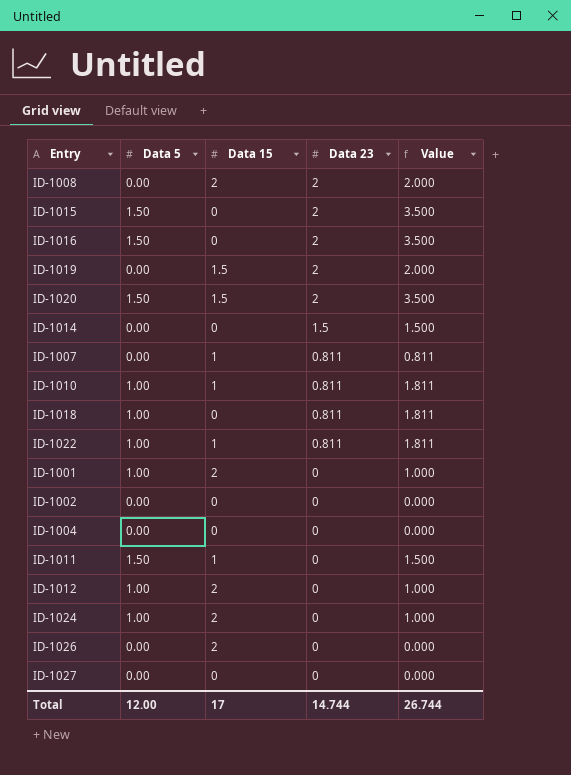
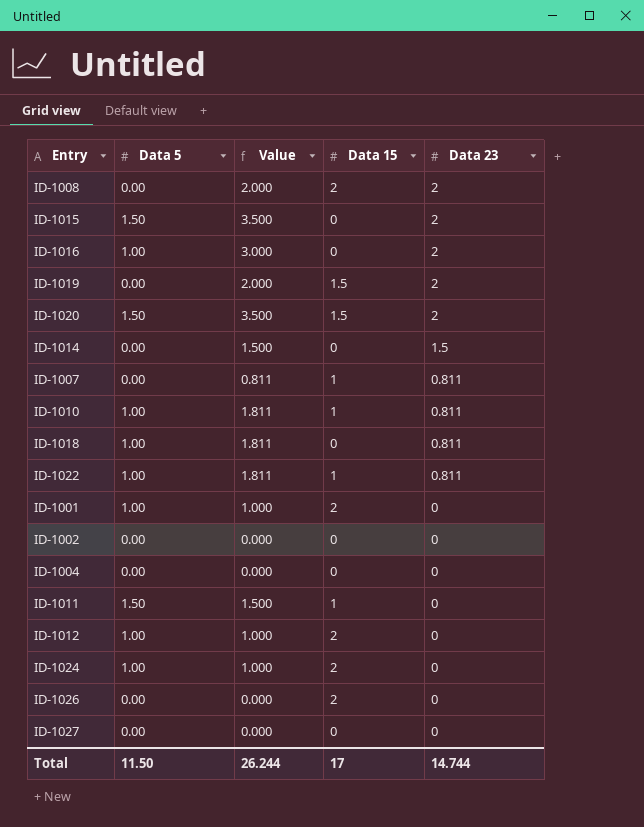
column Value | position: 5 -> 3
ID-1016 | Data 5: 1.50 -> 1.00
ID-1016 | Value: 3.500 -> 3.000
Total | Data 5: 12.00 -> 11.50
Total | Value: 26.744 -> 26.244

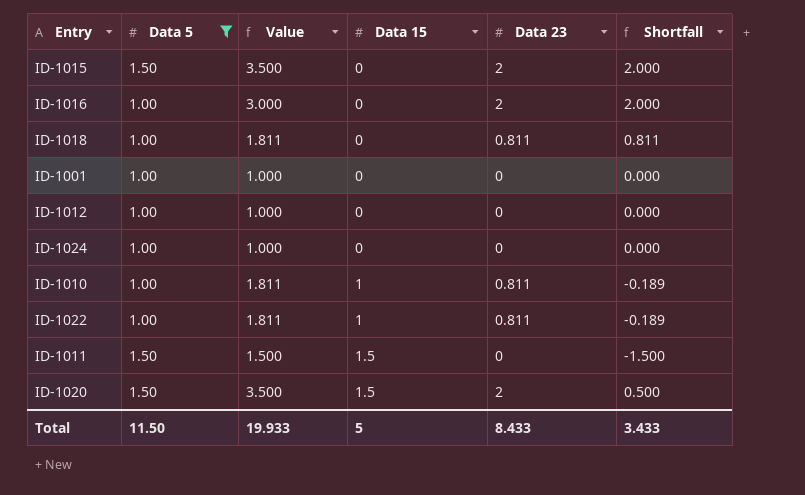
filter: none -> Data 5 != 0.00
row order: Data 23 descending -> Data 15 ascending
column Shortfall | formula: none -> [Data 23] - [Data 15]
ID-1001 | Data 15: 2 -> 0
ID-1012 | Data 15: 2 -> 0
ID-1024 | Data 15: 2 -> 0
ID-1011 | Data 15: 1 -> 1.5
Total | Value: 26.244 -> 19.933
Total | Data 15: 17 -> 5
Total | Data 23: 14.744 -> 8.433

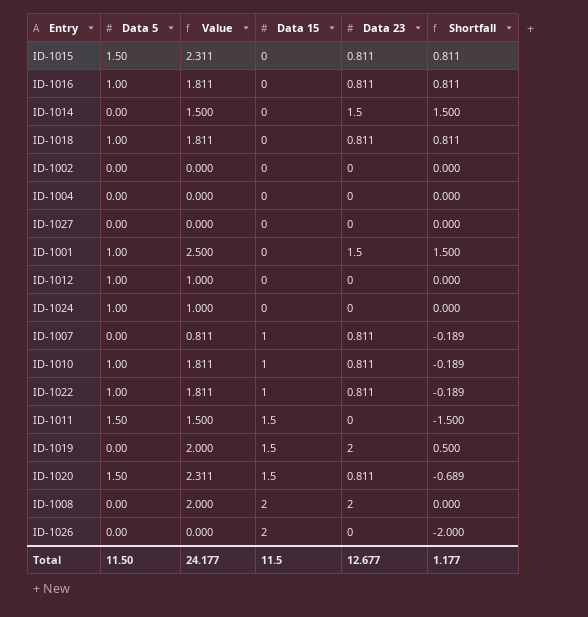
filter: Data 5 != 0.00 -> none
ID-1015 | Value: 3.500 -> 2.311
ID-1015 | Data 23: 2 -> 0.811
ID-1015 | Shortfall: 2.000 -> 0.811
ID-1016 | Value: 3.000 -> 1.811
ID-1016 | Data 23: 2 -> 0.811
ID-1016 | Shortfall: 2.000 -> 0.811
ID-1001 | Value: 1.000 -> 2.500
ID-1001 | Data 23: 0 -> 1.5
ID-1001 | Shortfall: 0.000 -> 1.500
ID-1020 | Value: 3.500 -> 2.311
ID-1020 | Data 23: 2 -> 0.811
ID-1020 | Shortfall: 0.500 -> -0.689
Total | Value: 19.933 -> 24.177
Total | Data 15: 5 -> 11.5
Total | Data 23: 8.433 -> 12.677
Total | Shortfall: 3.433 -> 1.177

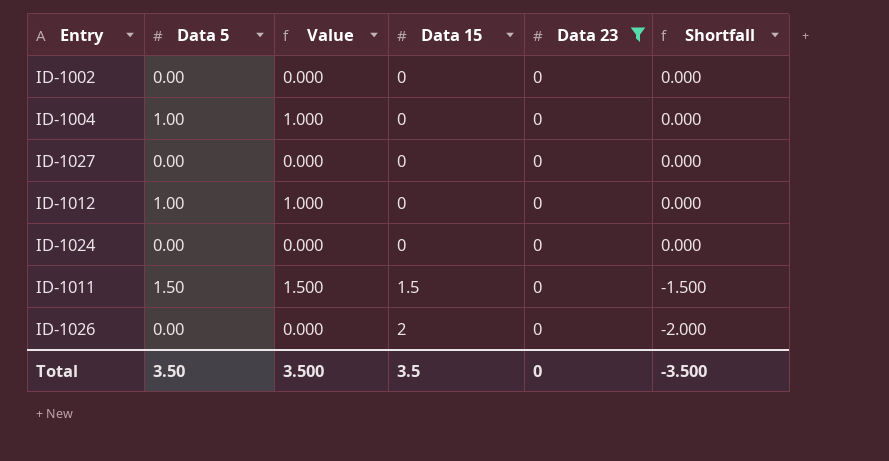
filter: none -> Data 23 = 0
ID-1004 | Data 5: 0.00 -> 1.00
ID-1004 | Value: 0.000 -> 1.000
ID-1024 | Data 5: 1.00 -> 0.00
ID-1024 | Value: 1.000 -> 0.000
Total | Data 5: 11.50 -> 3.50
Total | Value: 24.177 -> 3.500
Total | Data 15: 11.5 -> 3.5
Total | Data 23: 12.677 -> 0
Total | Shortfall: 1.177 -> -3.500

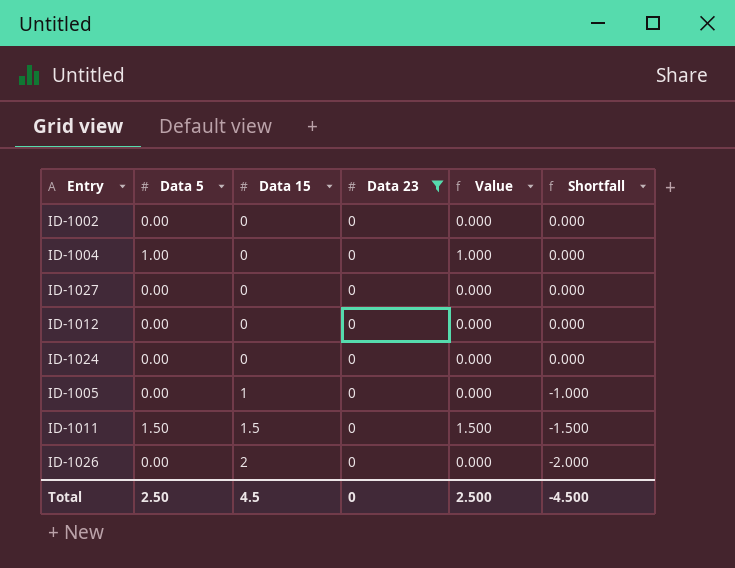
column Value | position: 3 -> 5
ID-1012 | Data 5: 1.00 -> 0.00
ID-1012 | Value: 1.000 -> 0.000
row ID-1005: none -> 0.00 | 1 | 0 | 0.000 | -1.000
Total | Data 5: 3.50 -> 2.50
Total | Data 15: 3.5 -> 4.5
Total | Value: 3.500 -> 2.500
Total | Shortfall: -3.500 -> -4.500

